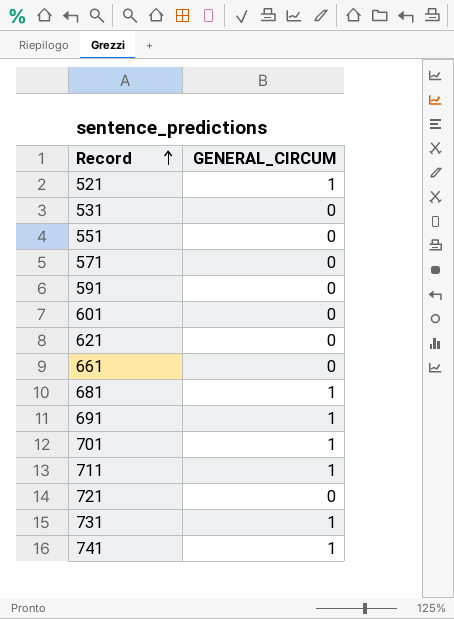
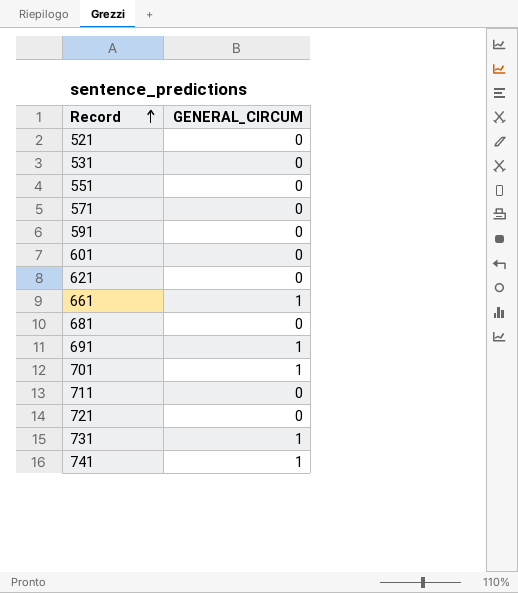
521 | GENERAL_CIRCUM: 1 -> 0
661 | GENERAL_CIRCUM: 0 -> 1
681 | GENERAL_CIRCUM: 1 -> 0
711 | GENERAL_CIRCUM: 1 -> 0

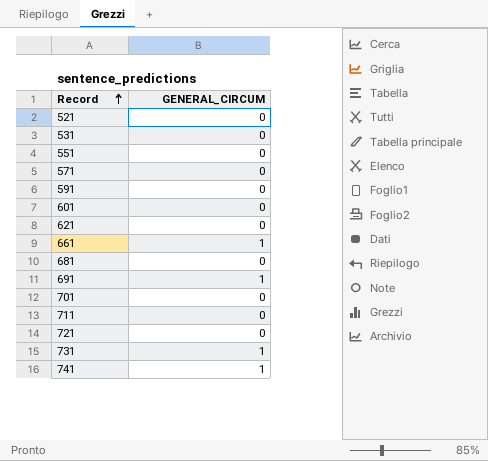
701 | GENERAL_CIRCUM: 1 -> 0

